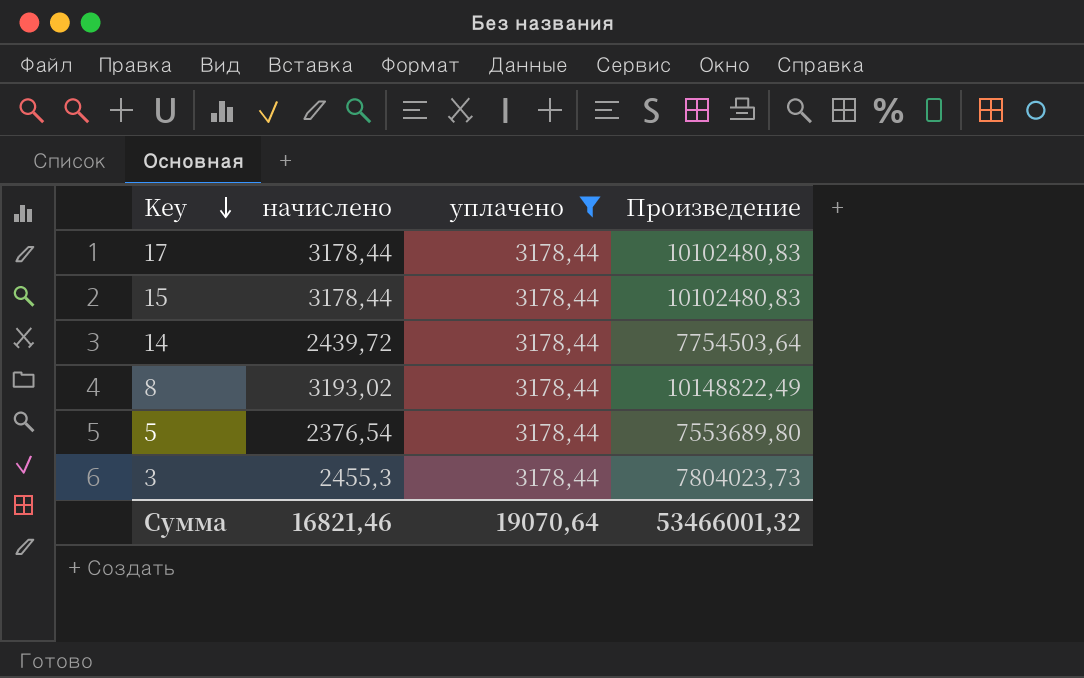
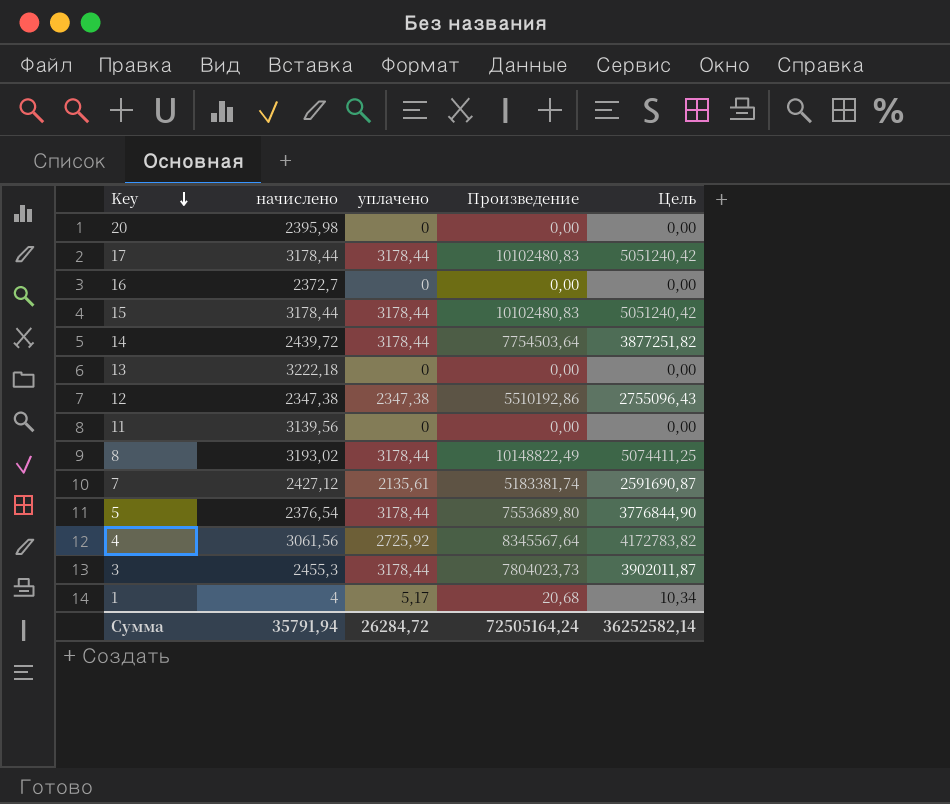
filter: уплачено = 3178,44 -> none
column Цель | formula: none -> [Произведение] * 0,5
Сумма | начислено: 16821,46 -> 35791,94
Сумма | уплачено: 19070,64 -> 26284,72
Сумма | Произведение: 53466001,32 -> 72505164,24

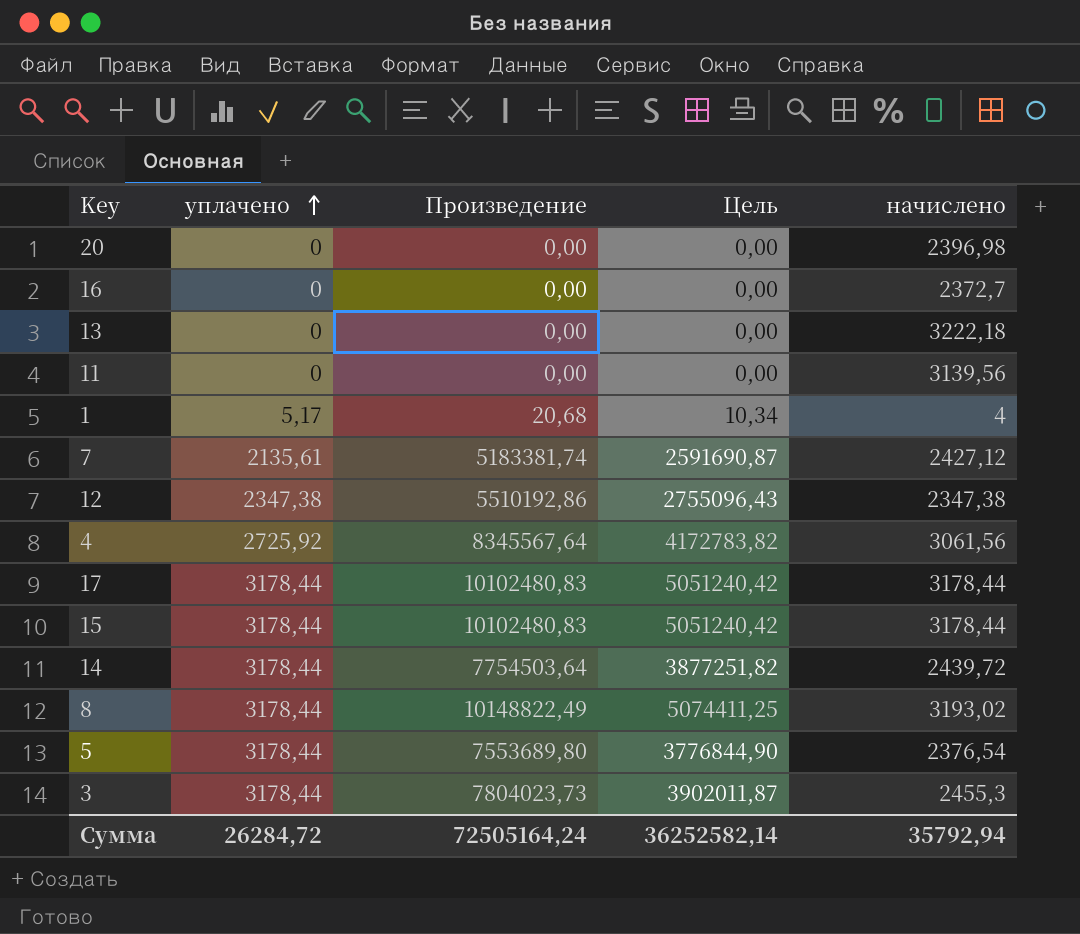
row order: Key descending -> уплачено ascending
column начислено | position: 2 -> 5
20 | начислено: 2395,98 -> 2396,98
Сумма | начислено: 35791,94 -> 35792,94

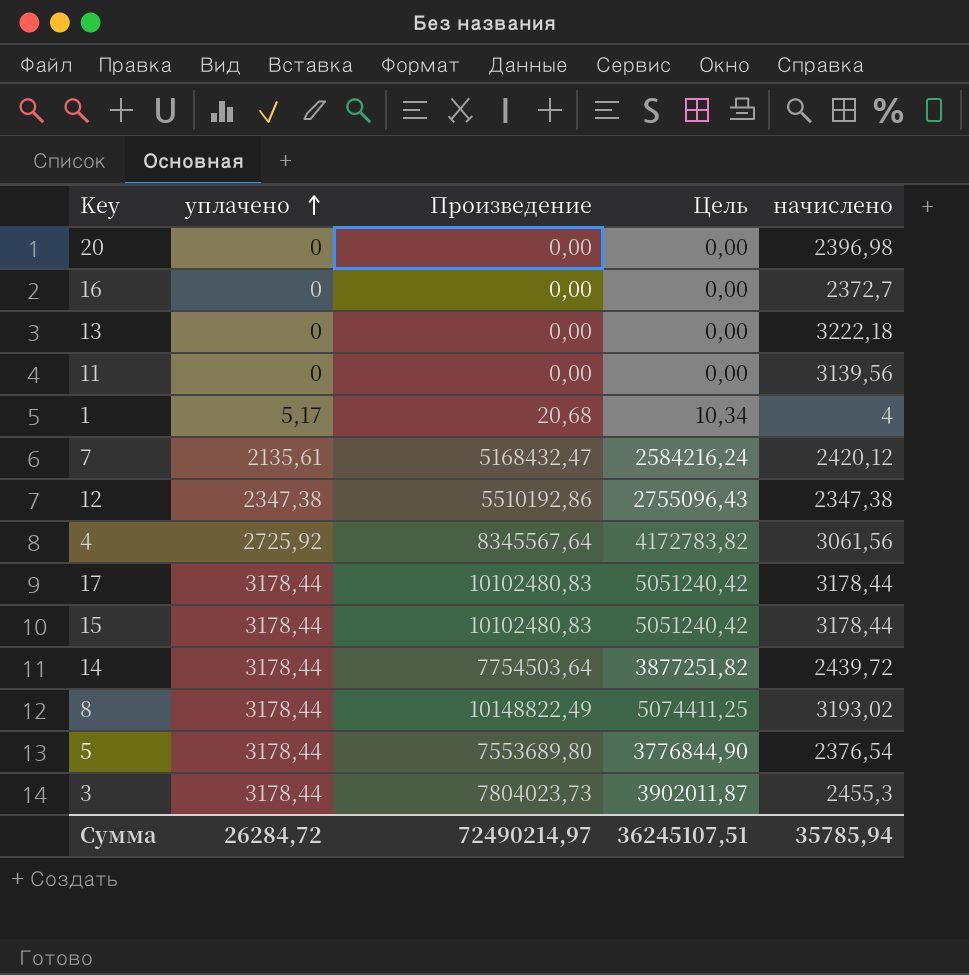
7 | Произведение: 5183381,74 -> 5168432,47
7 | Цель: 2591690,87 -> 2584216,24
7 | начислено: 2427,12 -> 2420,12
Сумма | Произведение: 72505164,24 -> 72490214,97
Сумма | Цель: 36252582,14 -> 36245107,51
Сумма | начислено: 35792,94 -> 35785,94

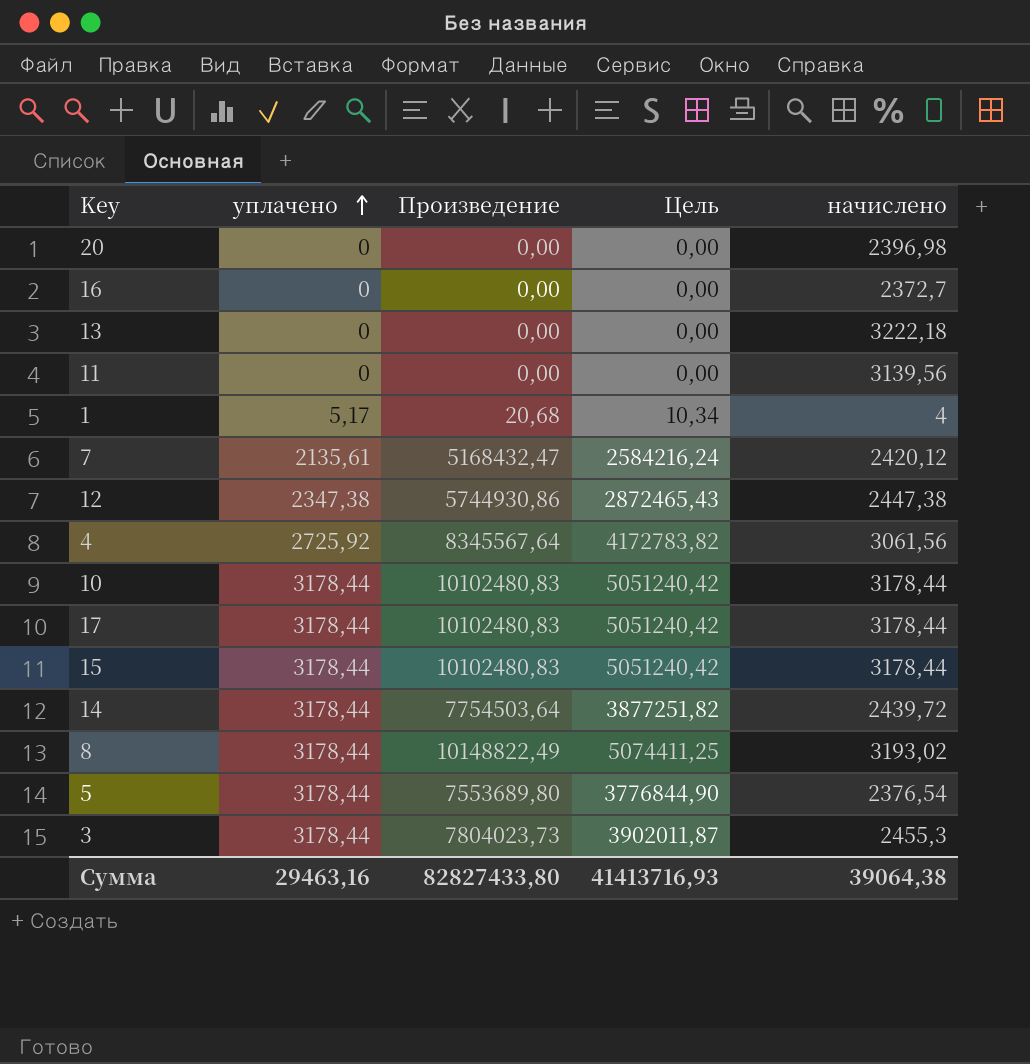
12 | Произведение: 5510192,86 -> 5744930,86
12 | Цель: 2755096,43 -> 2872465,43
12 | начислено: 2347,38 -> 2447,38
row 10: none -> 3178,44 | 10102480,83 | 5051240,42 | 3178,44
Сумма | уплачено: 26284,72 -> 29463,16
Сумма | Произведение: 72490214,97 -> 82827433,80
Сумма | Цель: 36245107,51 -> 41413716,93
Сумма | начислено: 35785,94 -> 39064,38

